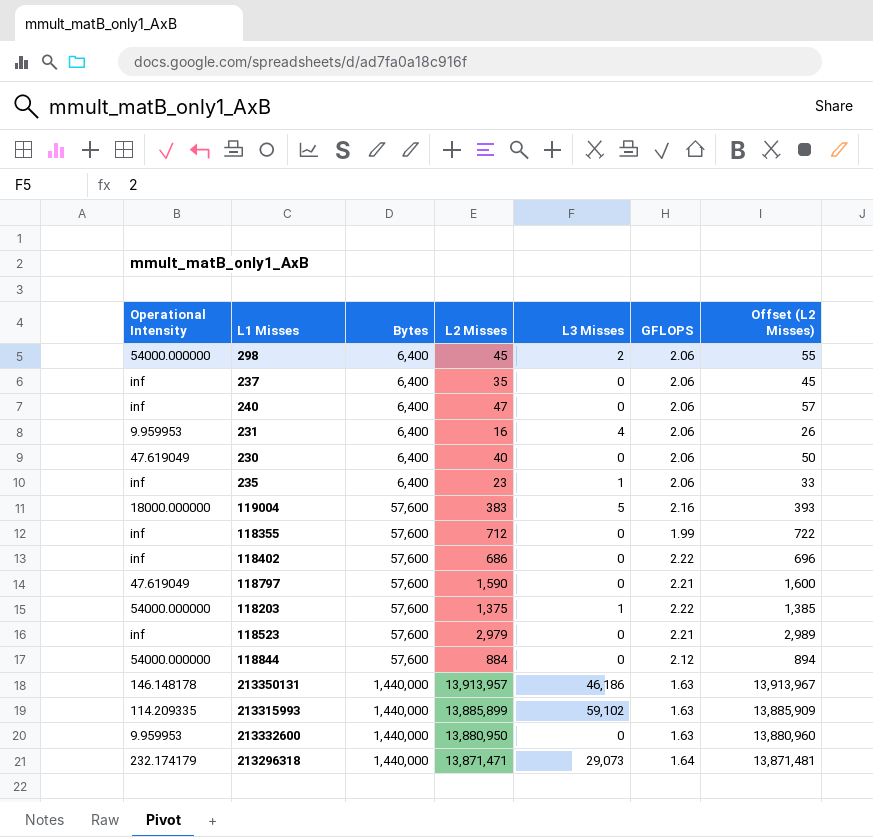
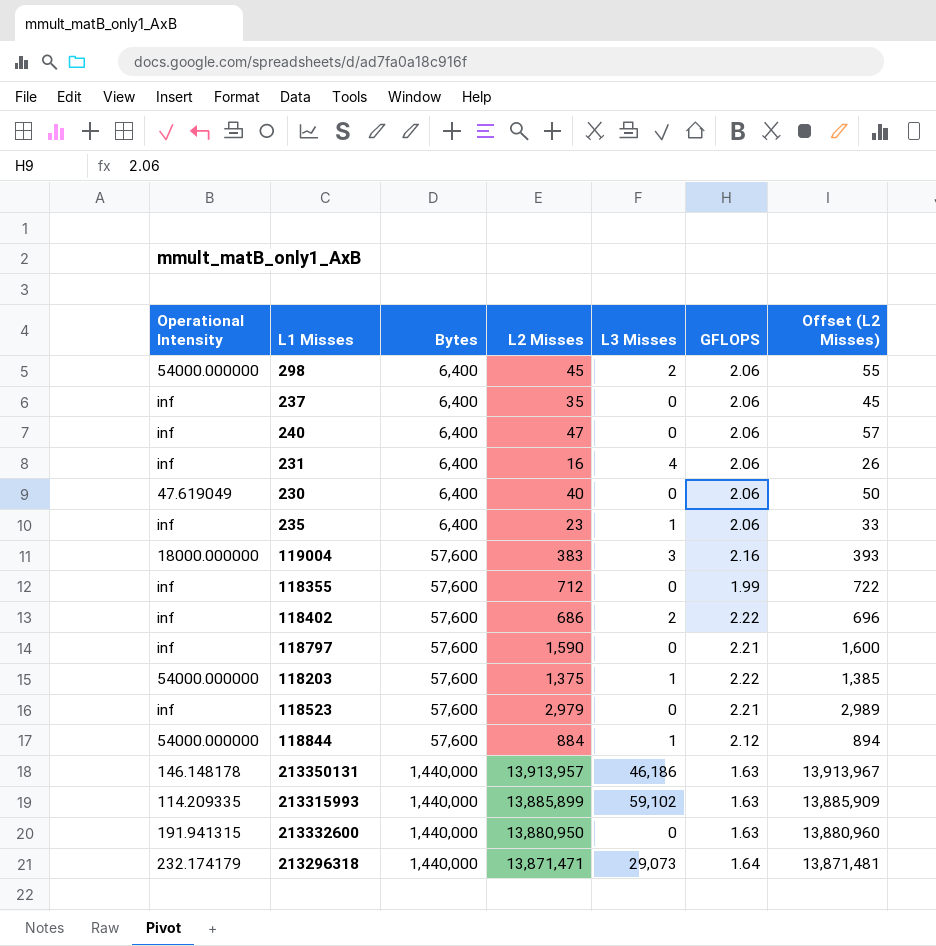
231 | Operational Intensity: 9.959953 -> inf
119004 | L3 Misses: 5 -> 3
118402 | L3 Misses: 0 -> 2
118797 | Operational Intensity: 47.619049 -> inf
118844 | L3 Misses: 0 -> 1
213332600 | Operational Intensity: 9.959953 -> 191.941315

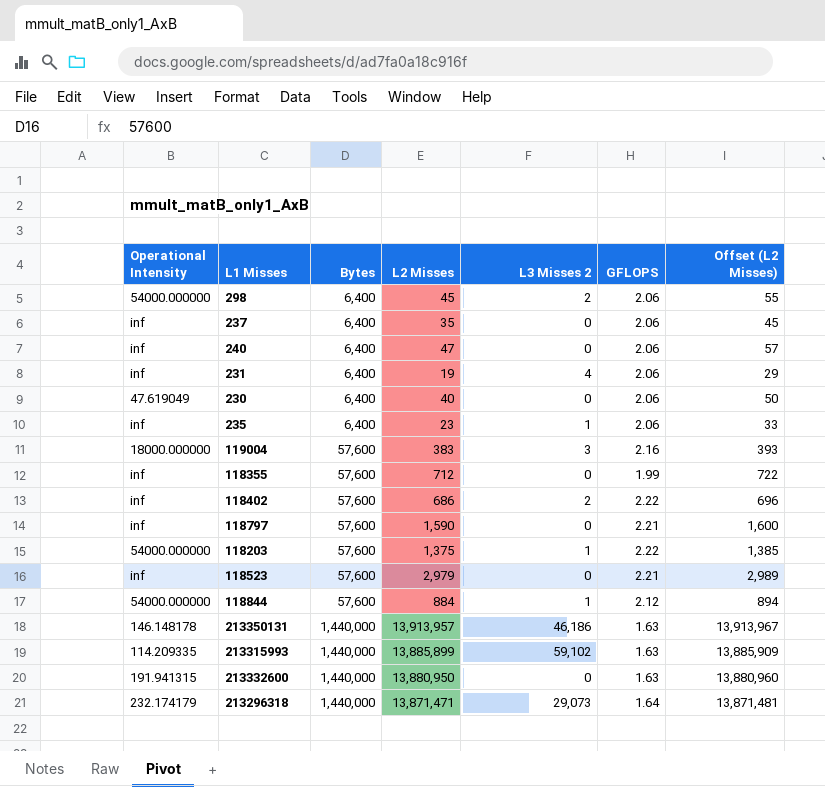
column name: L3 Misses -> L3 Misses 2
231 | L2 Misses: 16 -> 19
231 | Offset (L2 Misses): 26 -> 29

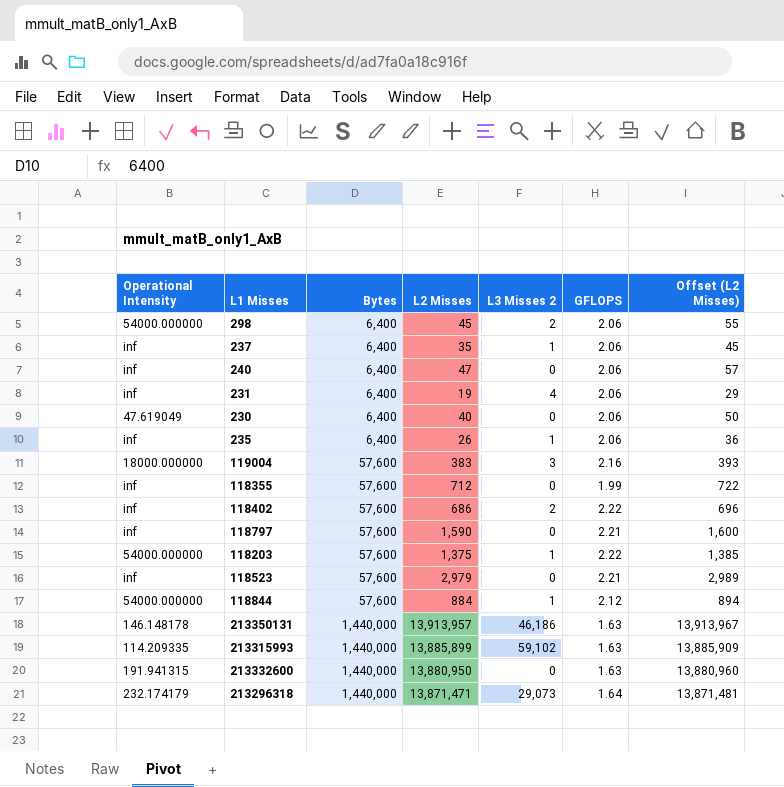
237 | L3 Misses 2: 0 -> 1
235 | L2 Misses: 23 -> 26
235 | Offset (L2 Misses): 33 -> 36

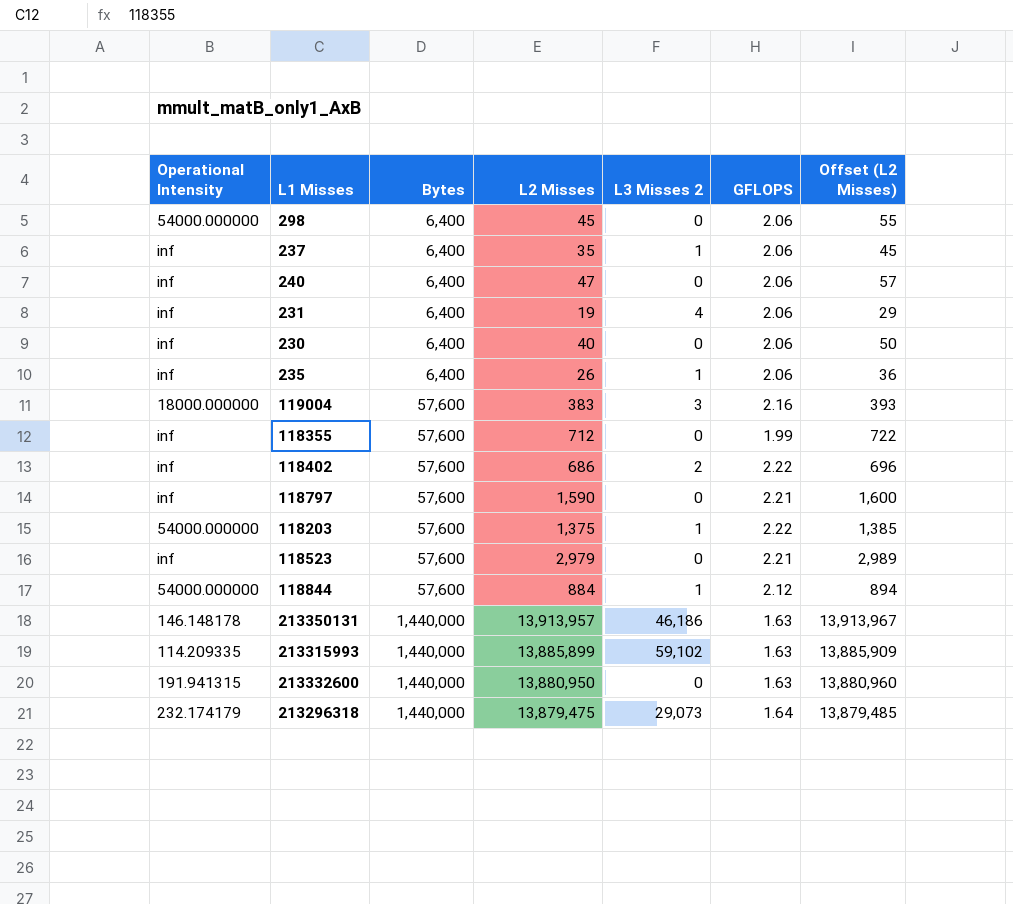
298 | L3 Misses 2: 2 -> 0
230 | Operational Intensity: 47.619049 -> inf
213296318 | L2 Misses: 13,871,471 -> 13,879,475
213296318 | Offset (L2 Misses): 13,871,481 -> 13,879,485

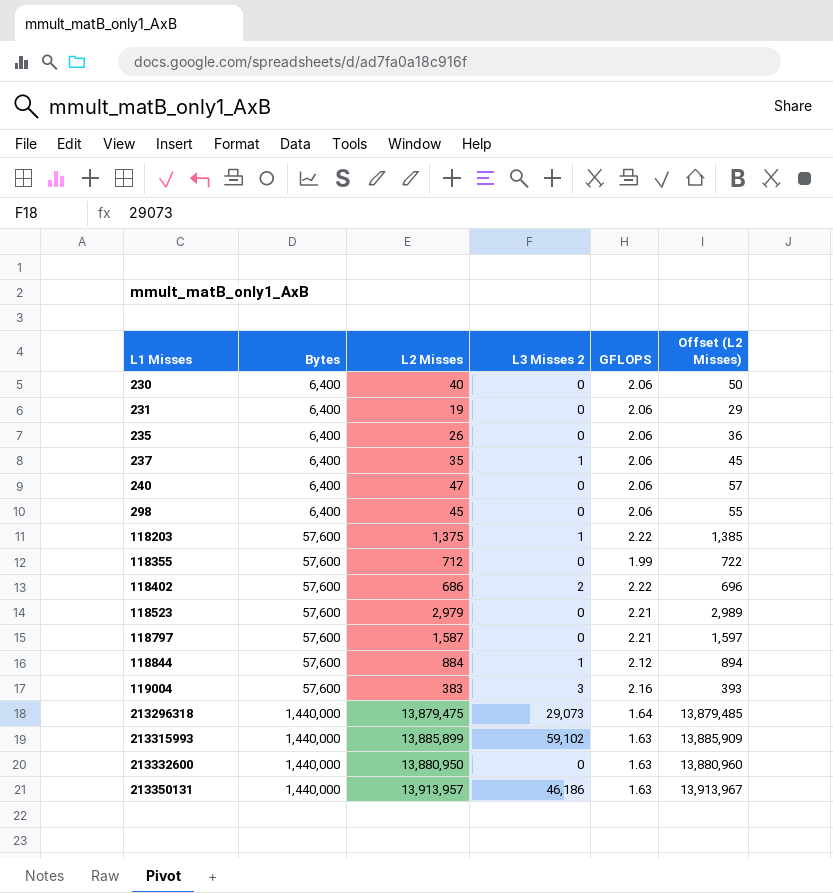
row order: Bytes ascending -> L1 Misses ascending
column Operational Intensity | position: 1 -> none
231 | L3 Misses 2: 4 -> 0
235 | L3 Misses 2: 1 -> 0
118797 | L2 Misses: 1,590 -> 1,587
118797 | Offset (L2 Misses): 1,600 -> 1,597

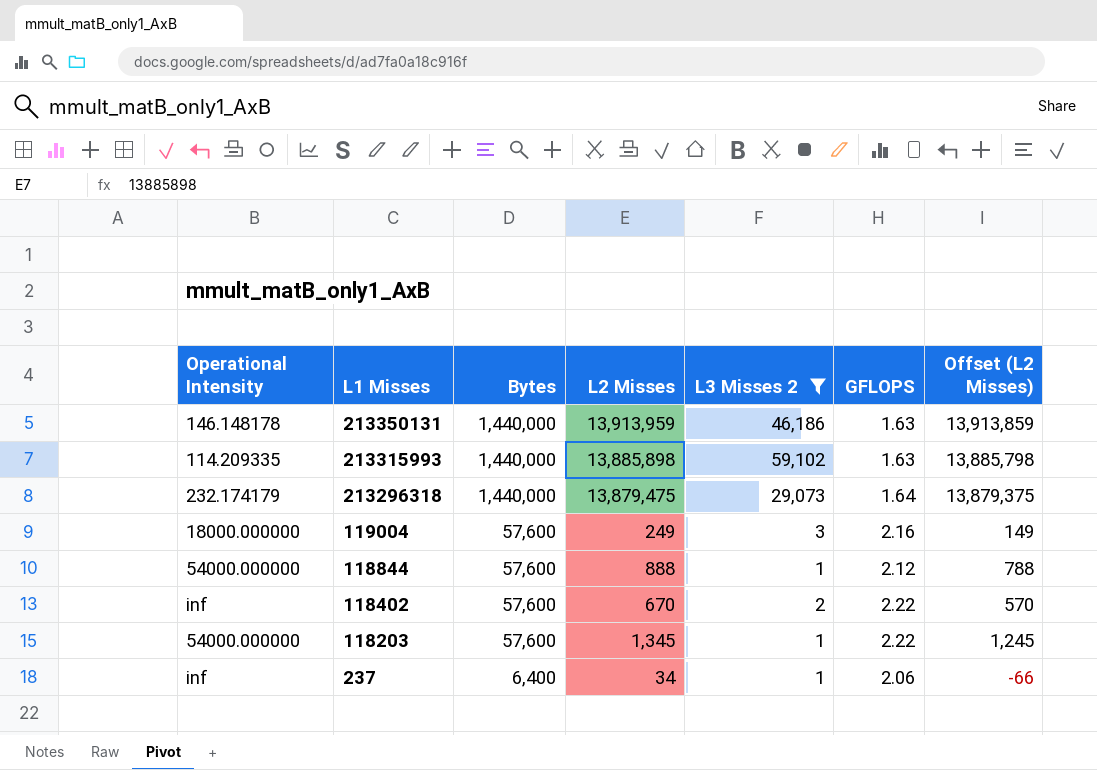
filter: none -> L3 Misses 2 != 0
row order: L1 Misses ascending -> L1 Misses descending
column Operational Intensity | position: none -> 1
column Offset (L2 Misses) | formula: [L2 Misses] + 10 -> [L2 Misses] - 100
213350131 | L2 Misses: 13,913,957 -> 13,913,959
213315993 | L2 Misses: 13,885,899 -> 13,885,898
119004 | L2 Misses: 383 -> 249
118844 | L2 Misses: 884 -> 888
118402 | L2 Misses: 686 -> 670
118203 | L2 Misses: 1,375 -> 1,345
237 | L2 Misses: 35 -> 34

